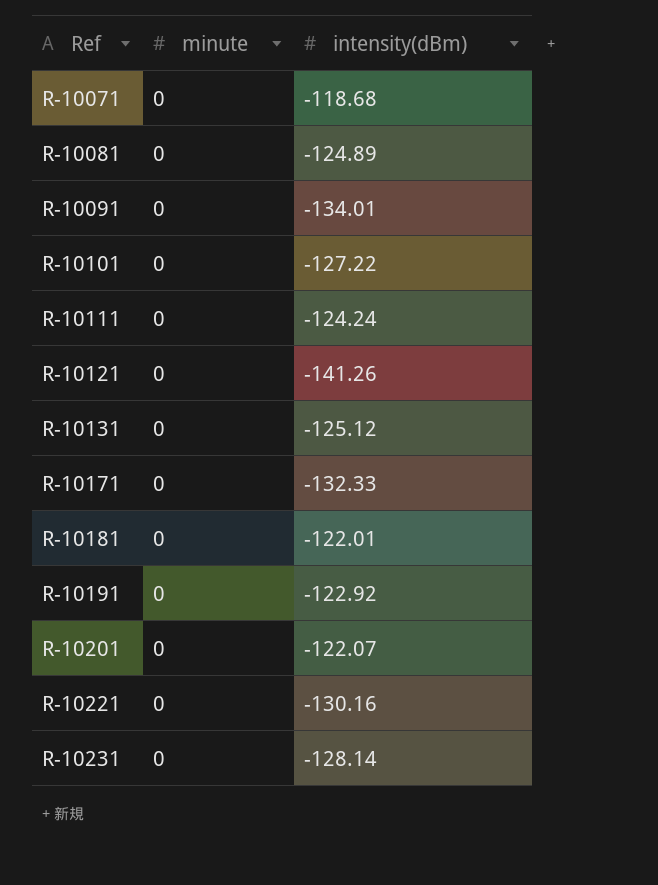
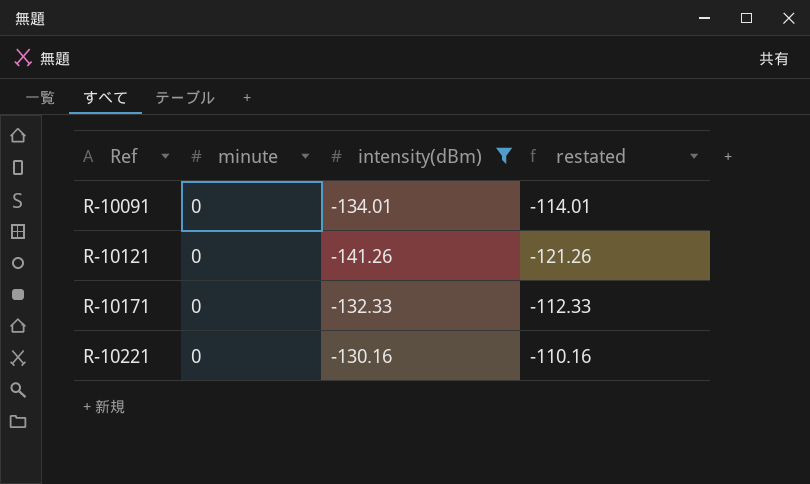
filter: none -> intensity(dBm) <= -130.16
column restated | formula: none -> [intensity(dBm)] + 20

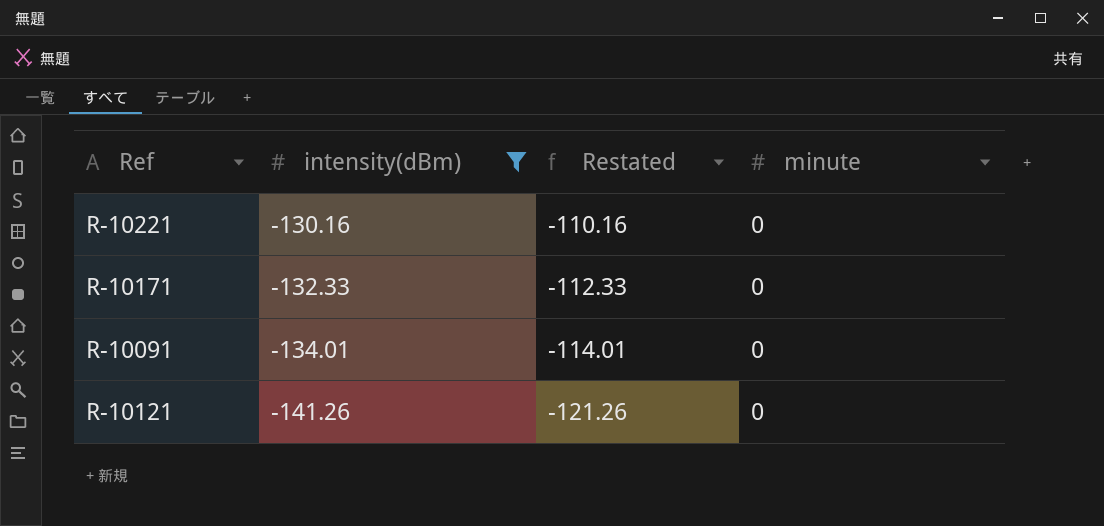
row order: Ref ascending -> intensity(dBm) descending
column name: restated -> Restated
column minute | position: 2 -> 4

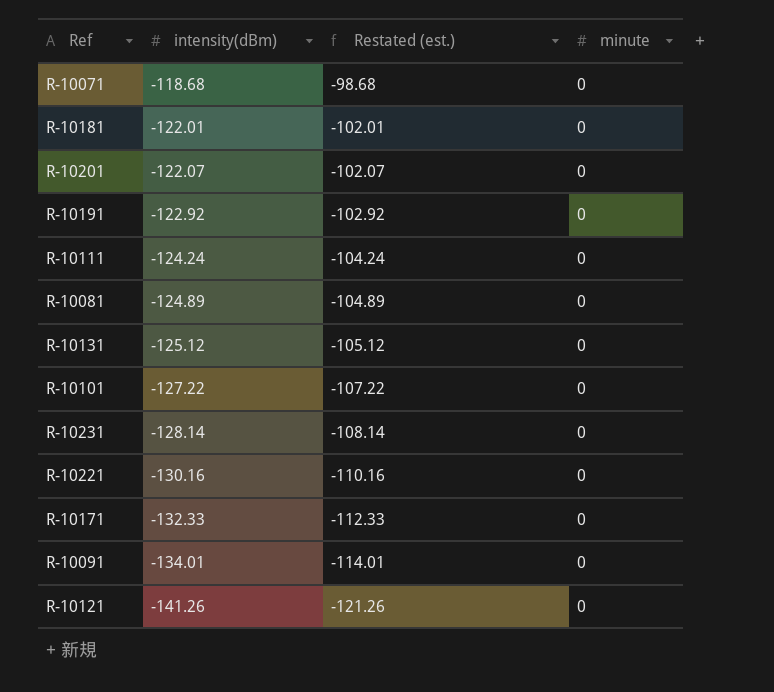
filter: intensity(dBm) <= -130.16 -> none
column name: Restated -> Restated (est.)

